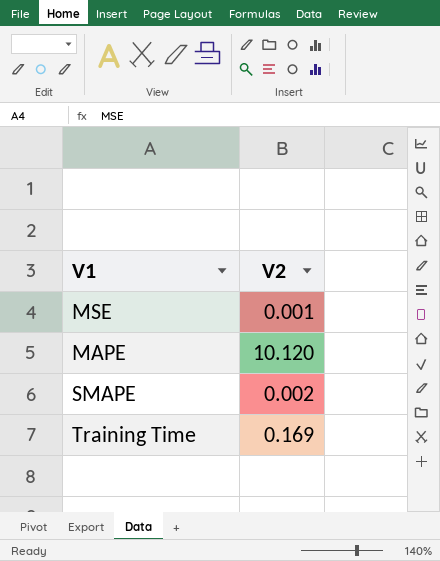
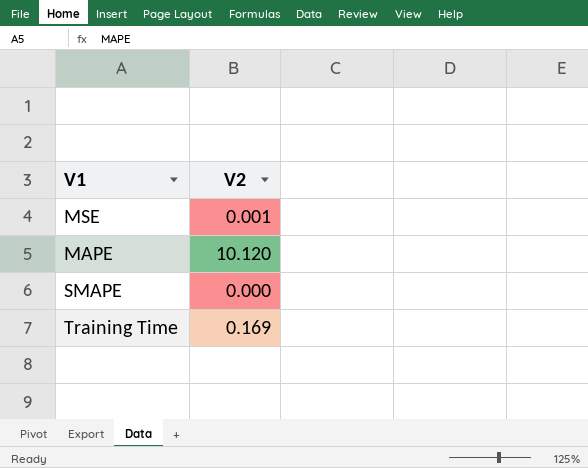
SMAPE | V2: 0.002 -> 0.000

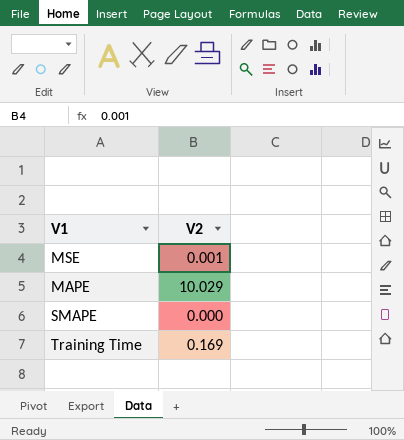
MAPE | V2: 10.120 -> 10.029

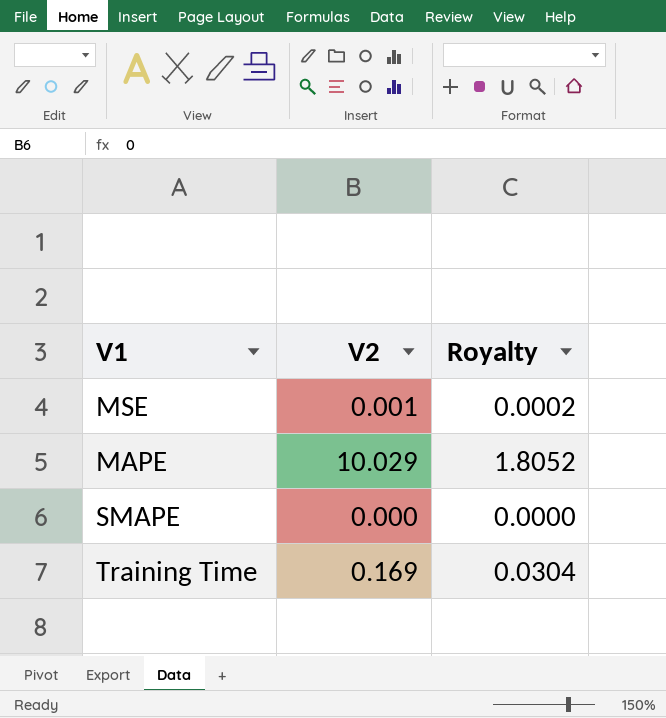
column Royalty | formula: none -> [V2] * 0.18

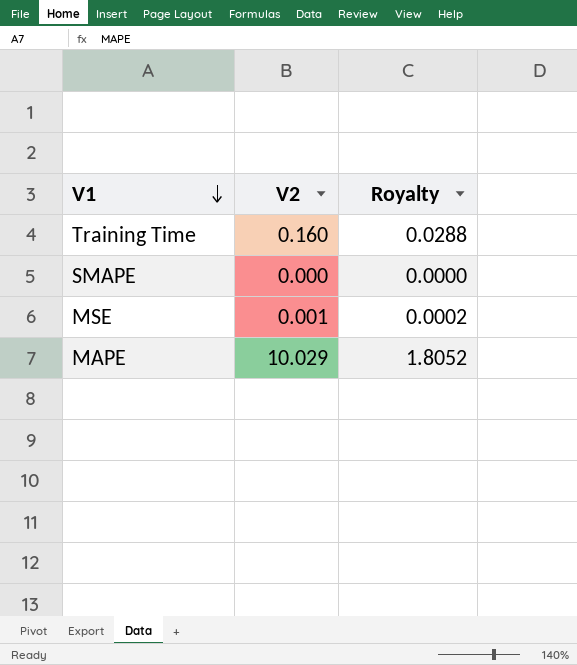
row order: none -> V1 descending
Training Time | V2: 0.169 -> 0.160
Training Time | Royalty: 0.0304 -> 0.0288

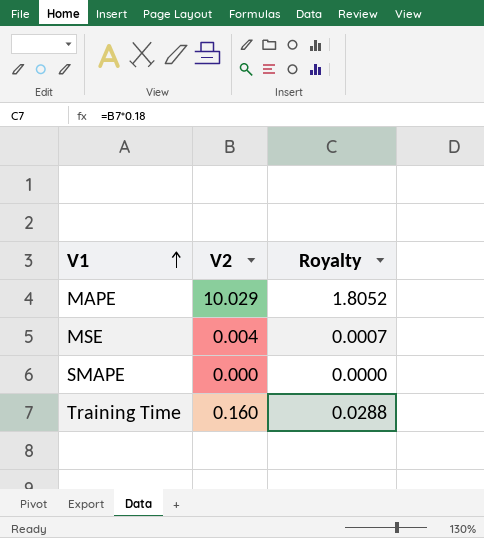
row order: V1 descending -> V1 ascending
MSE | V2: 0.001 -> 0.004
MSE | Royalty: 0.0002 -> 0.0007

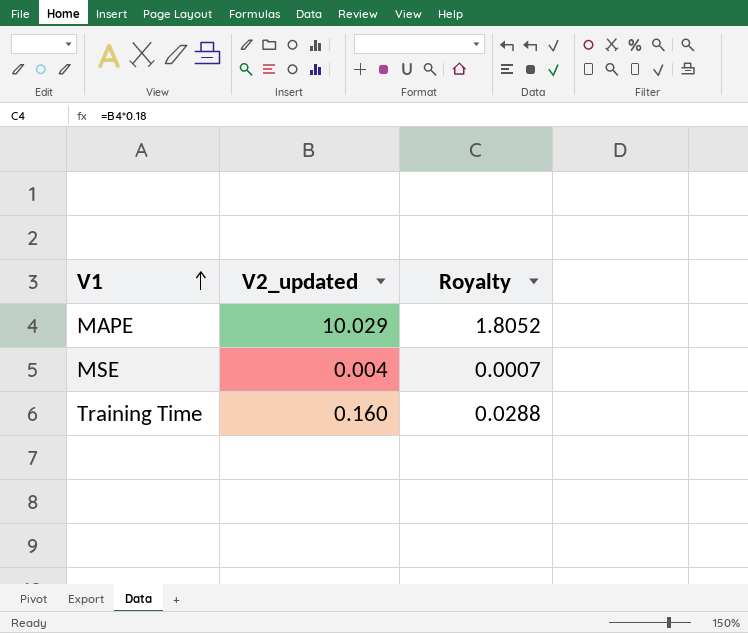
column name: V2 -> V2_updated
row SMAPE: 0.000 | 0.0000 -> none

